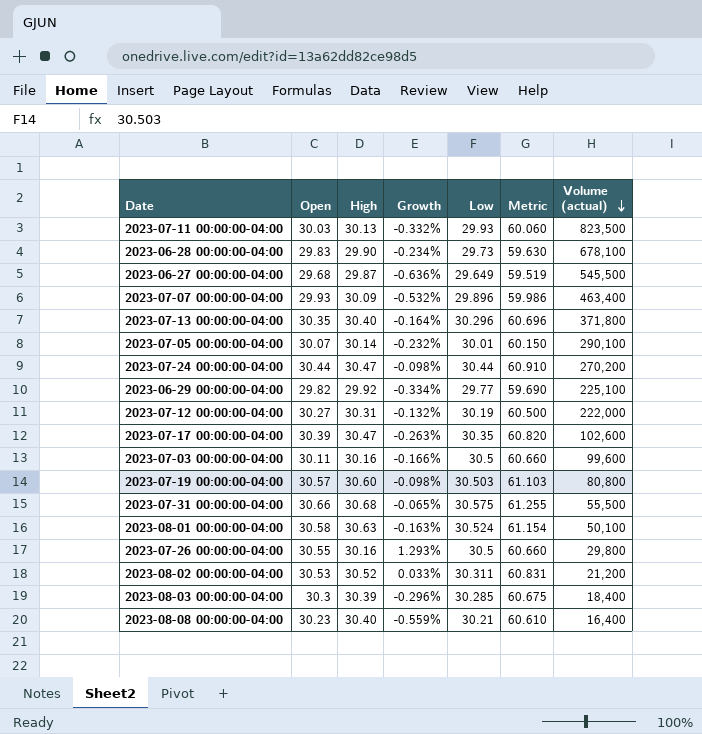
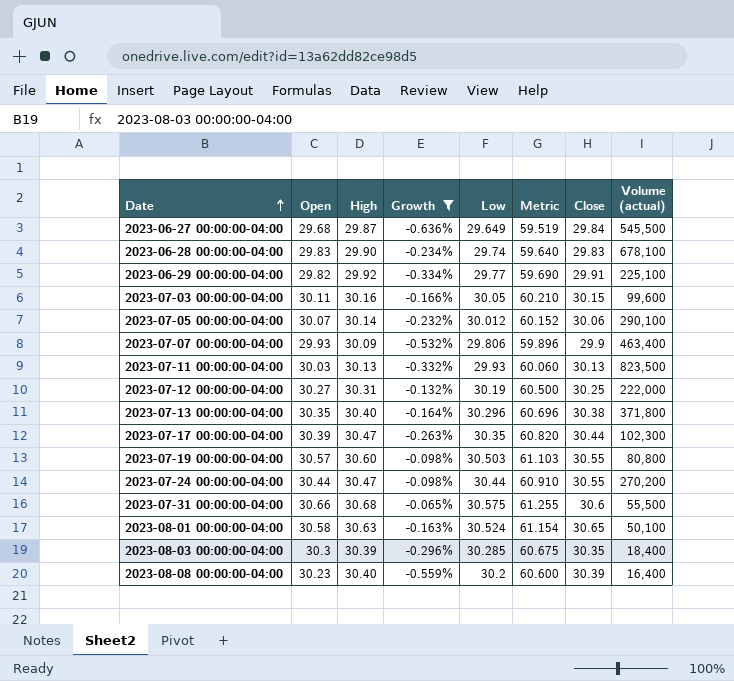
filter: none -> Growth <= -0.065%
row order: Volume (actual) descending -> Date ascending
column Close | position: none -> 7
2023-06-28 00:00:00-04:00 | Low: 29.73 -> 29.74
2023-06-28 00:00:00-04:00 | Metric: 59.630 -> 59.640
2023-07-03 00:00:00-04:00 | Low: 30.5 -> 30.05
2023-07-03 00:00:00-04:00 | Metric: 60.660 -> 60.210
2023-07-05 00:00:00-04:00 | Low: 30.01 -> 30.012
2023-07-05 00:00:00-04:00 | Metric: 60.150 -> 60.152
2023-07-07 00:00:00-04:00 | Low: 29.896 -> 29.806
2023-07-07 00:00:00-04:00 | Metric: 59.986 -> 59.896
2023-07-17 00:00:00-04:00 | Volume (actual): 102,600 -> 102,300
2023-08-08 00:00:00-04:00 | Low: 30.21 -> 30.2
2023-08-08 00:00:00-04:00 | Metric: 60.610 -> 60.600

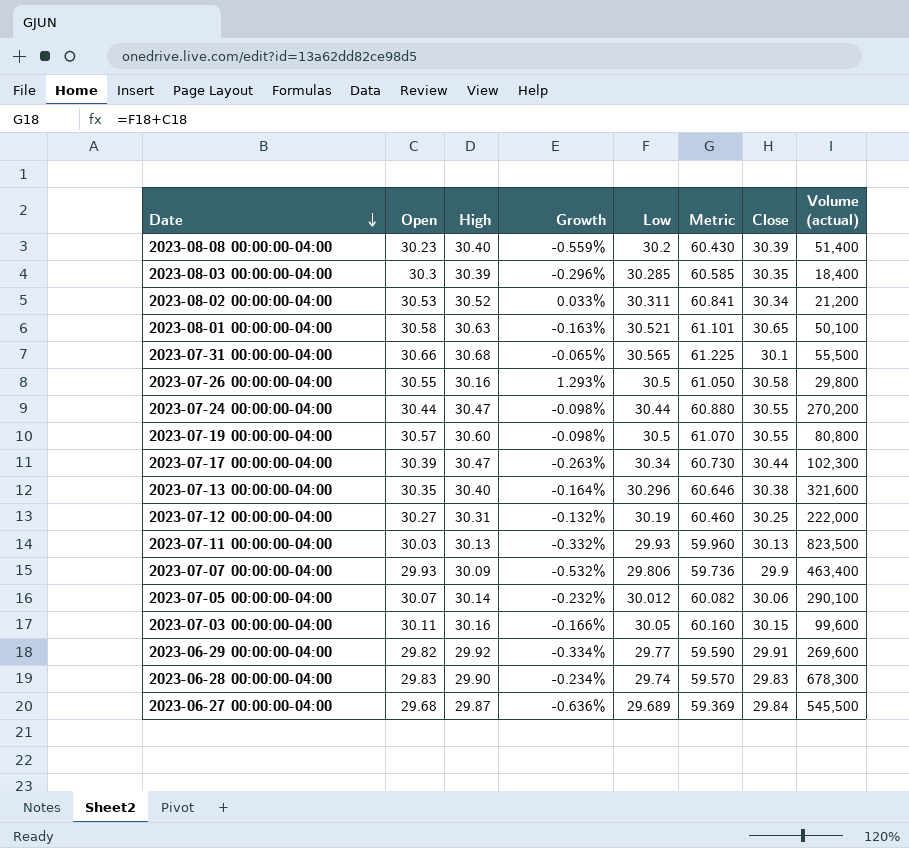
filter: Growth <= -0.065% -> none
row order: Date ascending -> Date descending
column Metric | formula: [High] + [Low] -> [Open] + [Low]
2023-08-08 00:00:00-04:00 | Volume (actual): 16,400 -> 51,400
2023-08-01 00:00:00-04:00 | Low: 30.524 -> 30.521
2023-07-31 00:00:00-04:00 | Low: 30.575 -> 30.565
2023-07-31 00:00:00-04:00 | Close: 30.6 -> 30.1
2023-07-19 00:00:00-04:00 | Low: 30.503 -> 30.5
2023-07-17 00:00:00-04:00 | Low: 30.35 -> 30.34
2023-07-13 00:00:00-04:00 | Volume (actual): 371,800 -> 321,600
2023-06-29 00:00:00-04:00 | Volume (actual): 225,100 -> 269,600
2023-06-28 00:00:00-04:00 | Volume (actual): 678,100 -> 678,300
2023-06-27 00:00:00-04:00 | Low: 29.649 -> 29.689

